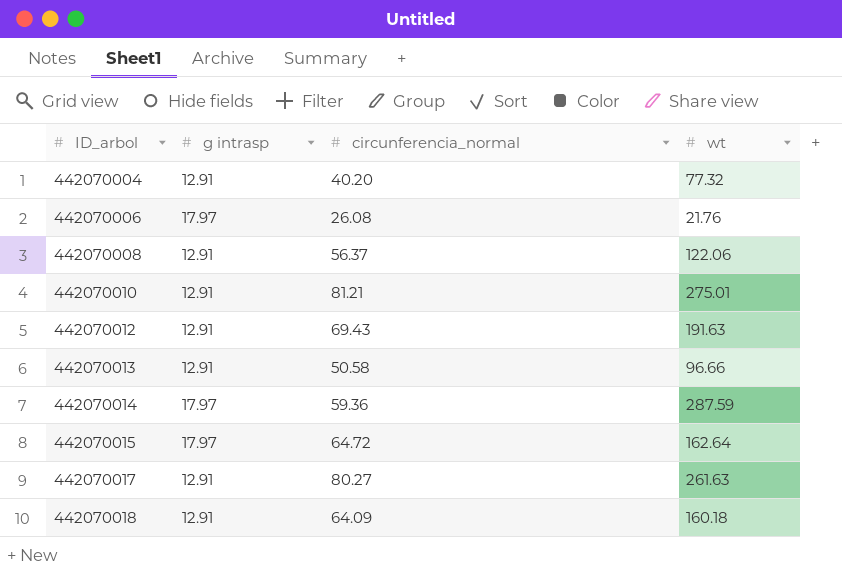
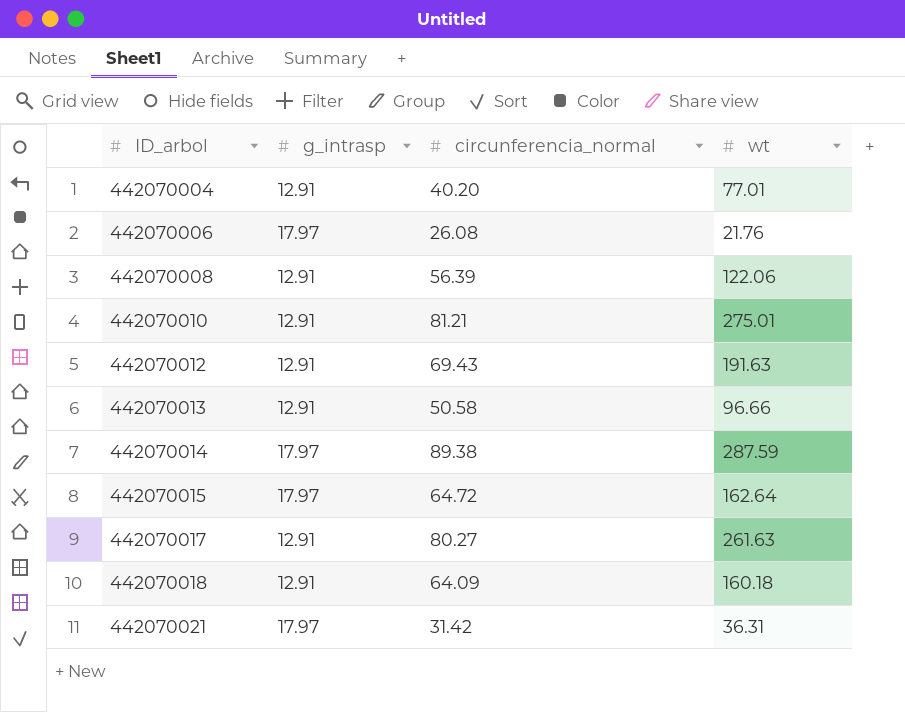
column name: g intrasp -> g_intrasp
442070004 | wt: 77.32 -> 77.01
442070008 | circunferencia_normal: 56.37 -> 56.39
442070014 | circunferencia_normal: 59.36 -> 89.38
row 442070021: none -> 17.97 | 31.42 | 36.31

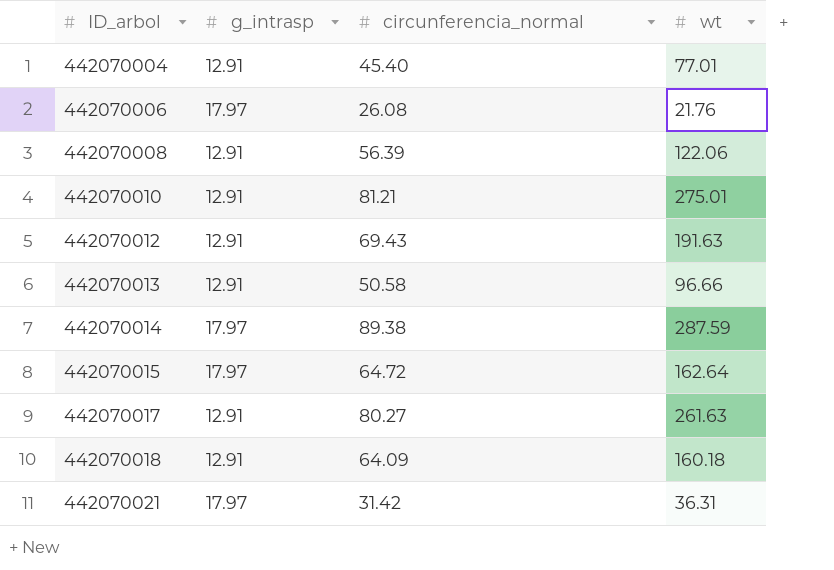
442070004 | circunferencia_normal: 40.20 -> 45.40

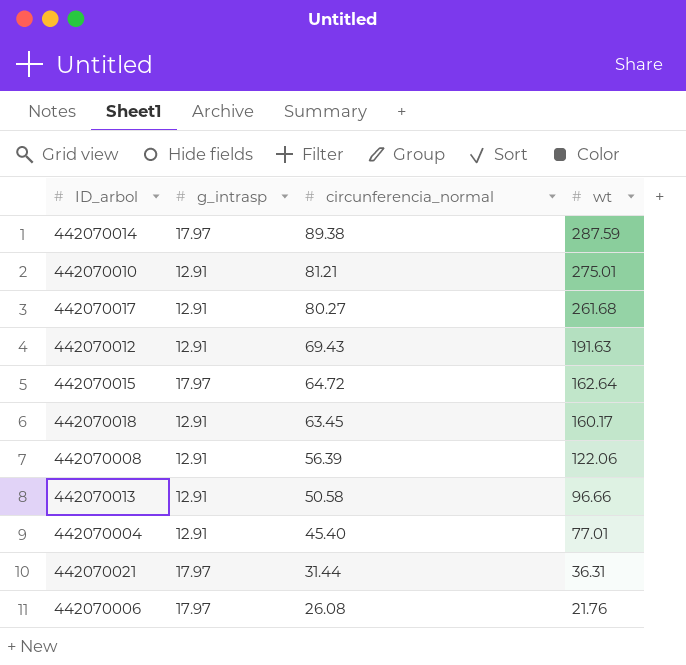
row order: ID_arbol ascending -> circunferencia_normal descending
442070017 | wt: 261.63 -> 261.68
442070018 | circunferencia_normal: 64.09 -> 63.45
442070018 | wt: 160.18 -> 160.17
442070021 | circunferencia_normal: 31.42 -> 31.44

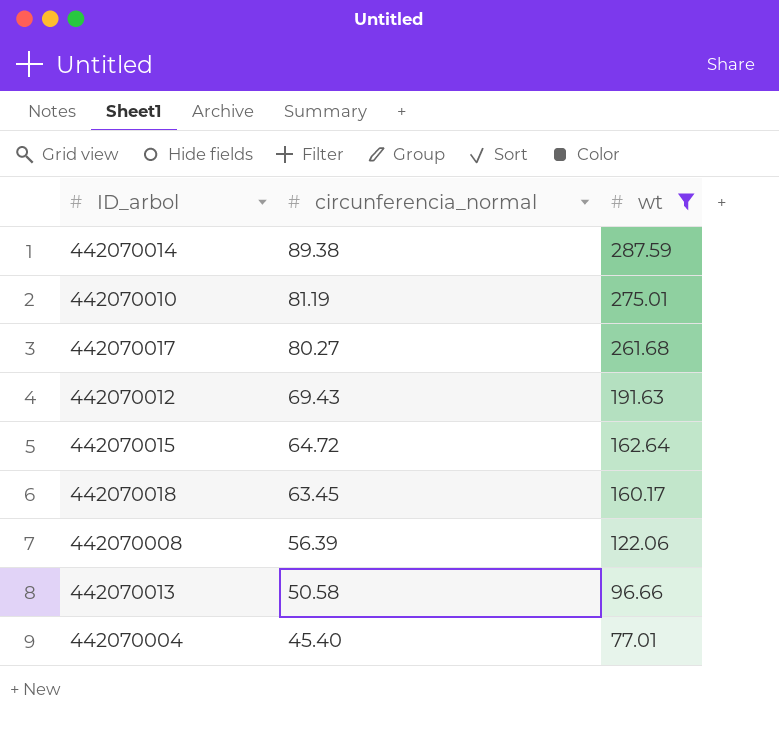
filter: none -> wt >= 77.01
column g_intrasp | position: 2 -> none
442070010 | circunferencia_normal: 81.21 -> 81.19

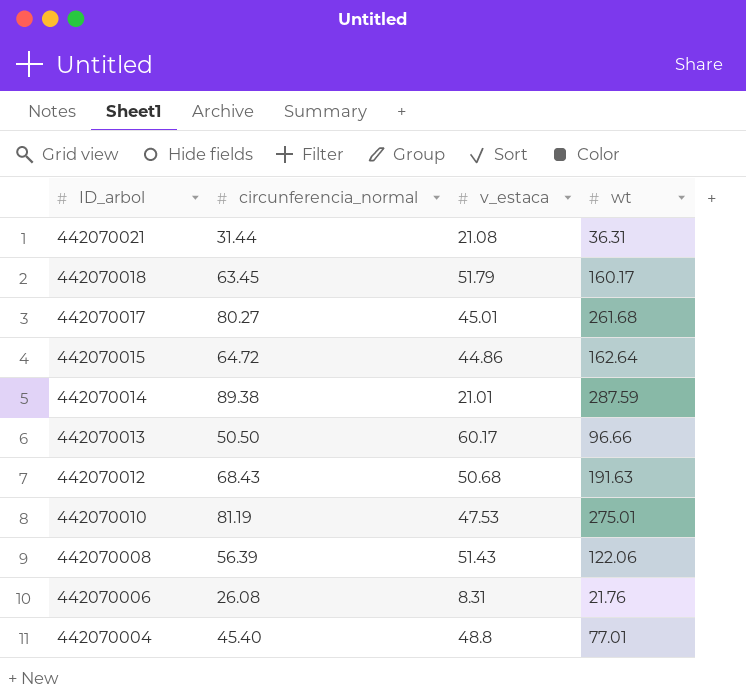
filter: wt >= 77.01 -> none
row order: circunferencia_normal descending -> ID_arbol descending
column v_estaca | position: none -> 3
442070013 | circunferencia_normal: 50.58 -> 50.50
442070012 | circunferencia_normal: 69.43 -> 68.43

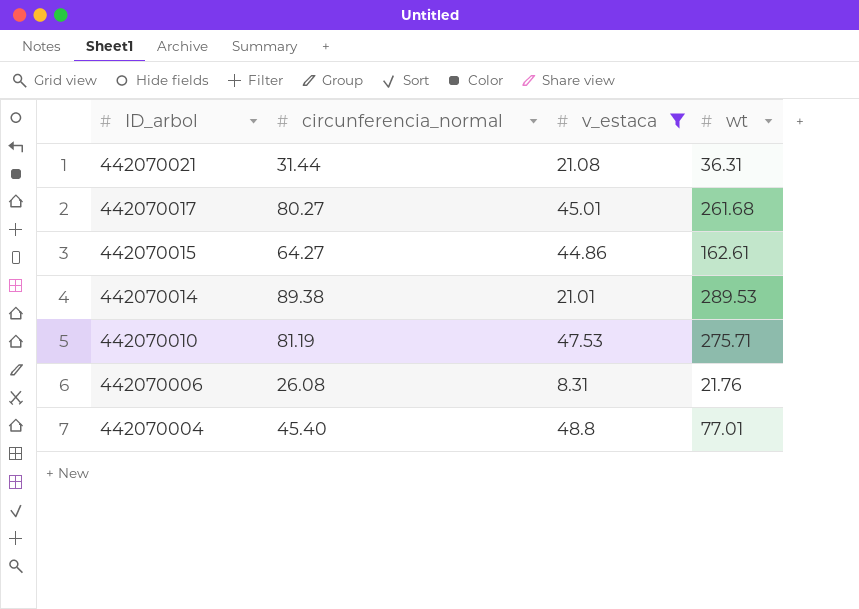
filter: none -> v_estaca <= 48.8
442070015 | circunferencia_normal: 64.72 -> 64.27
442070015 | wt: 162.64 -> 162.61
442070014 | wt: 287.59 -> 289.53
442070010 | wt: 275.01 -> 275.71

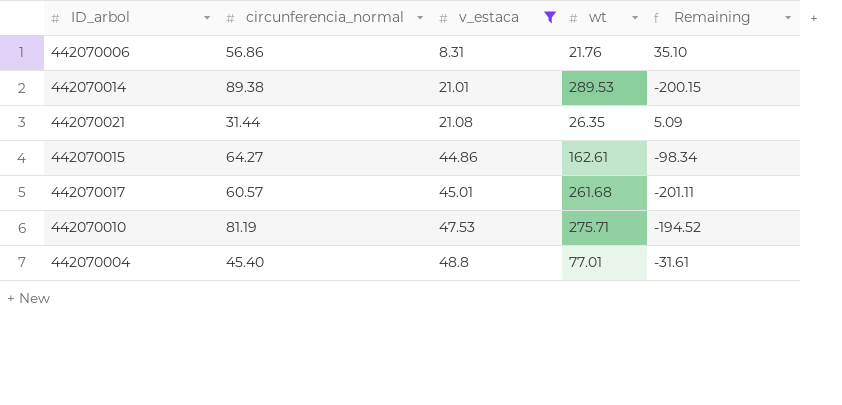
row order: ID_arbol descending -> v_estaca ascending
column Remaining | formula: none -> [circunferencia_normal] - [wt]
442070006 | circunferencia_normal: 26.08 -> 56.86
442070021 | wt: 36.31 -> 26.35
442070017 | circunferencia_normal: 80.27 -> 60.57

